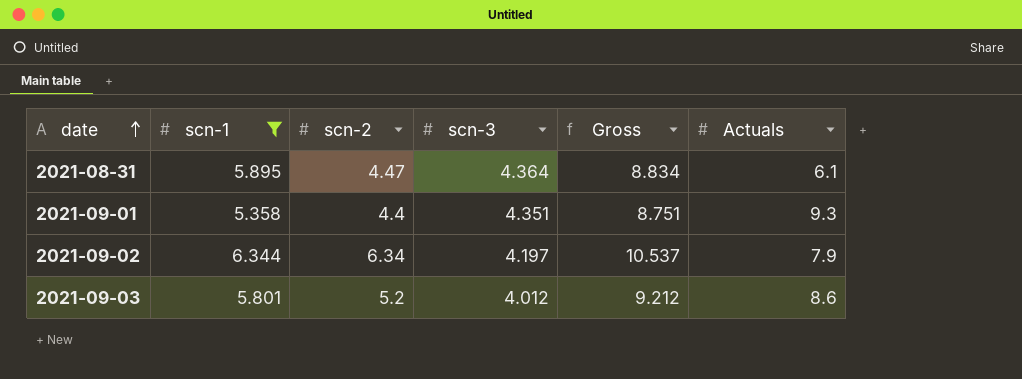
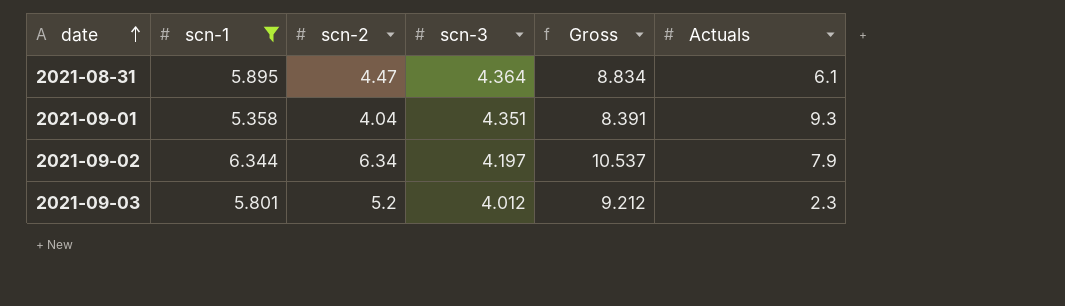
2021-09-01 | scn-2: 4.4 -> 4.04
2021-09-01 | Gross: 8.751 -> 8.391
2021-09-03 | Actuals: 8.6 -> 2.3

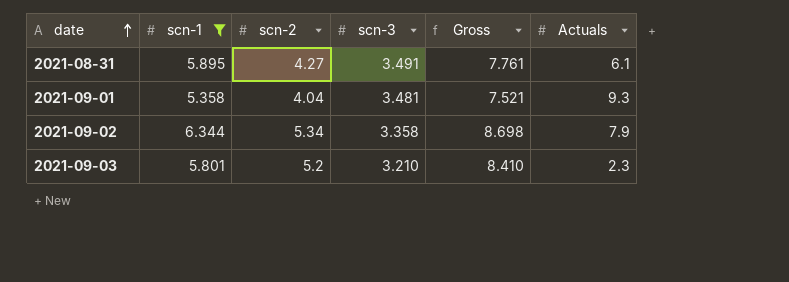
2021-08-31 | scn-2: 4.47 -> 4.27
2021-08-31 | scn-3: 4.364 -> 3.491
2021-08-31 | Gross: 8.834 -> 7.761
2021-09-01 | scn-3: 4.351 -> 3.481
2021-09-01 | Gross: 8.391 -> 7.521
2021-09-02 | scn-2: 6.34 -> 5.34
2021-09-02 | scn-3: 4.197 -> 3.358
2021-09-02 | Gross: 10.537 -> 8.698
2021-09-03 | scn-3: 4.012 -> 3.210
2021-09-03 | Gross: 9.212 -> 8.410

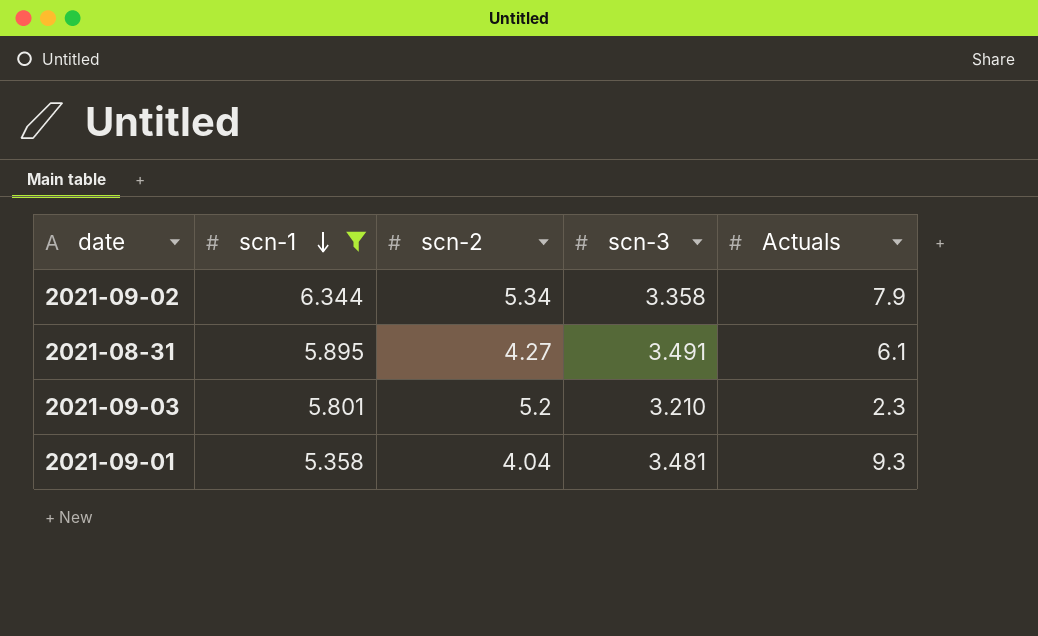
row order: date ascending -> scn-1 descending
column Gross | formula: [scn-2] + [scn-3] -> none

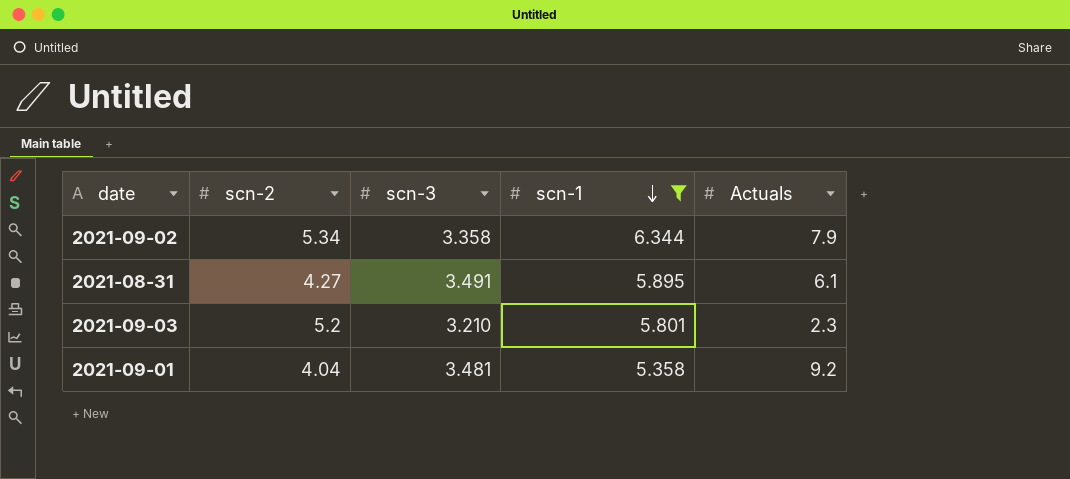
column scn-1 | position: 2 -> 4
2021-09-01 | Actuals: 9.3 -> 9.2

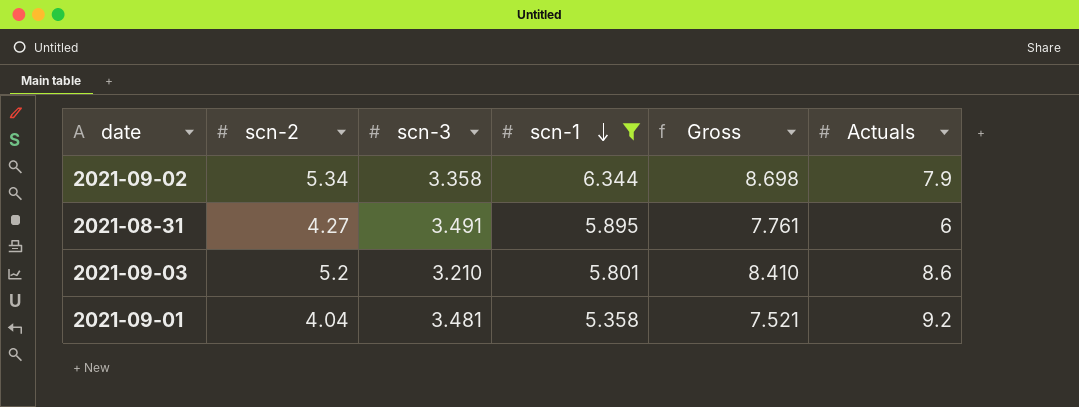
column Gross | formula: none -> [scn-2] + [scn-3]
2021-08-31 | Actuals: 6.1 -> 6
2021-09-03 | Actuals: 2.3 -> 8.6

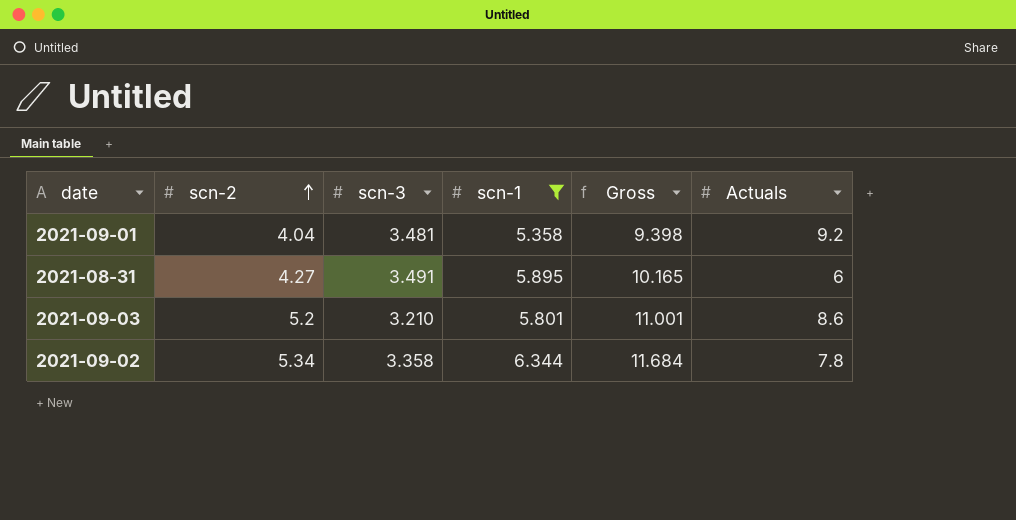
row order: scn-1 descending -> scn-2 ascending
column Gross | formula: [scn-2] + [scn-3] -> [scn-2] + [scn-1]
2021-09-02 | Actuals: 7.9 -> 7.8

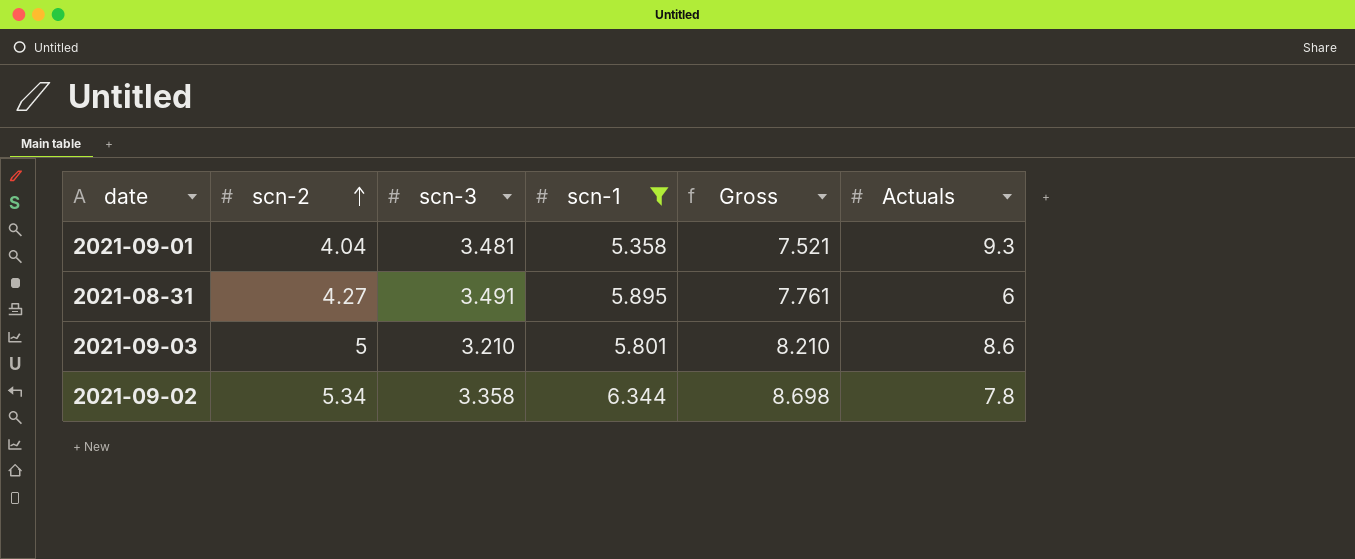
column Gross | formula: [scn-2] + [scn-1] -> [scn-2] + [scn-3]
2021-09-01 | Actuals: 9.2 -> 9.3
2021-09-03 | scn-2: 5.2 -> 5

